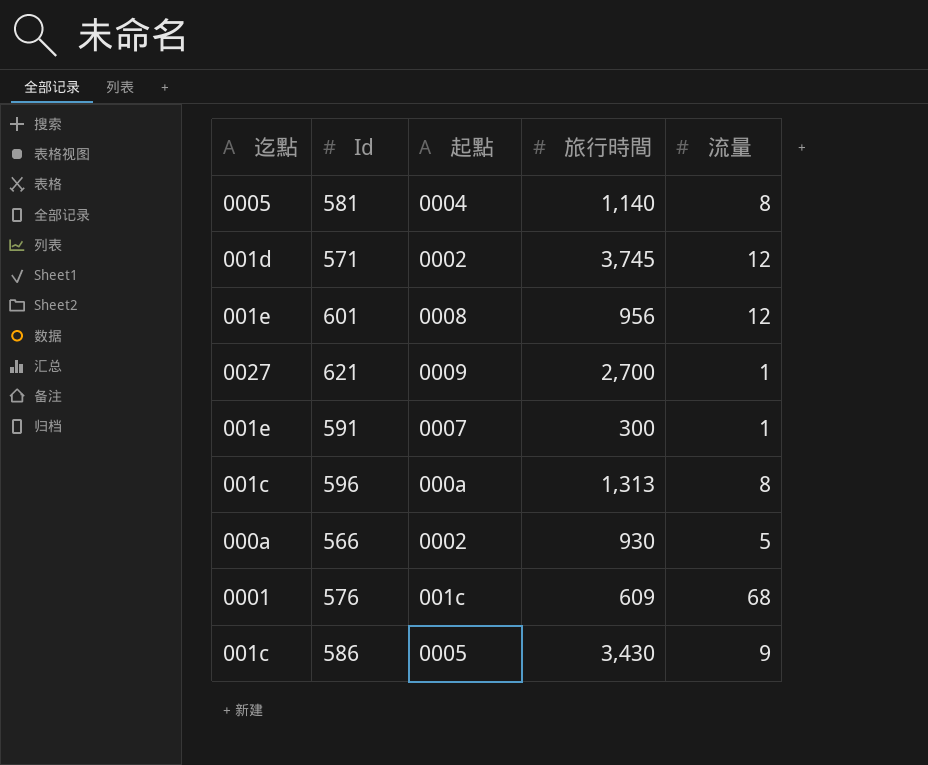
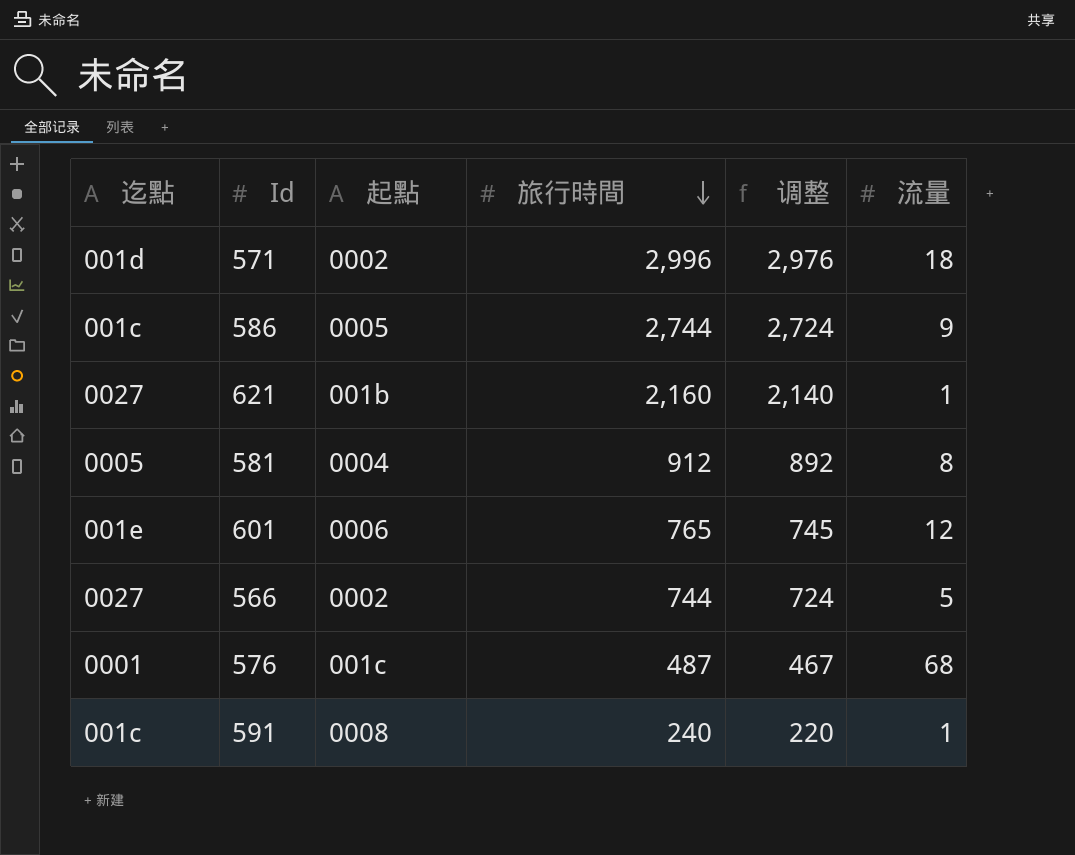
row order: none -> 旅行時間 descending
column 调整 | formula: none -> [旅行時間] - 20
row 596: 001c | 000a | 1,313 | 8 -> none
571 | 旅行時間: 3,745 -> 2,996
571 | 流量: 12 -> 18
586 | 旅行時間: 3,430 -> 2,744
621 | 起點: 0009 -> 001b
621 | 旅行時間: 2,700 -> 2,160
581 | 旅行時間: 1,140 -> 912
601 | 起點: 0008 -> 0006
601 | 旅行時間: 956 -> 765
566 | 迄點: 000a -> 0027
566 | 旅行時間: 930 -> 744
576 | 旅行時間: 609 -> 487
591 | 迄點: 001e -> 001c
591 | 起點: 0007 -> 0008
591 | 旅行時間: 300 -> 240

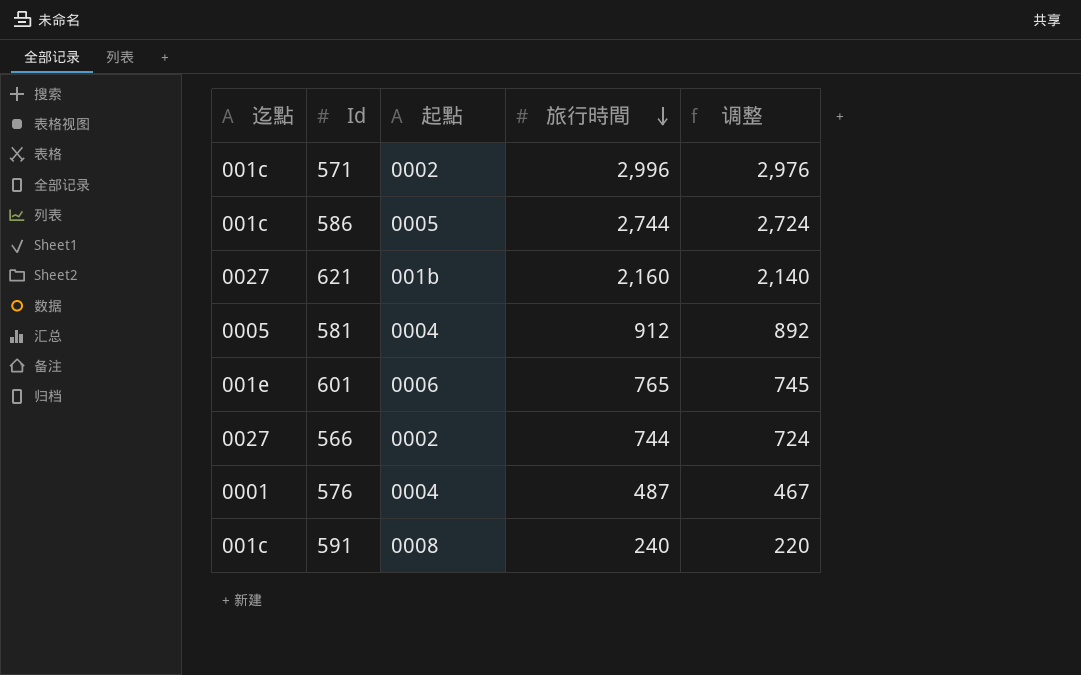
column 流量 | position: 6 -> none
571 | 迄點: 001d -> 001c
576 | 起點: 001c -> 0004

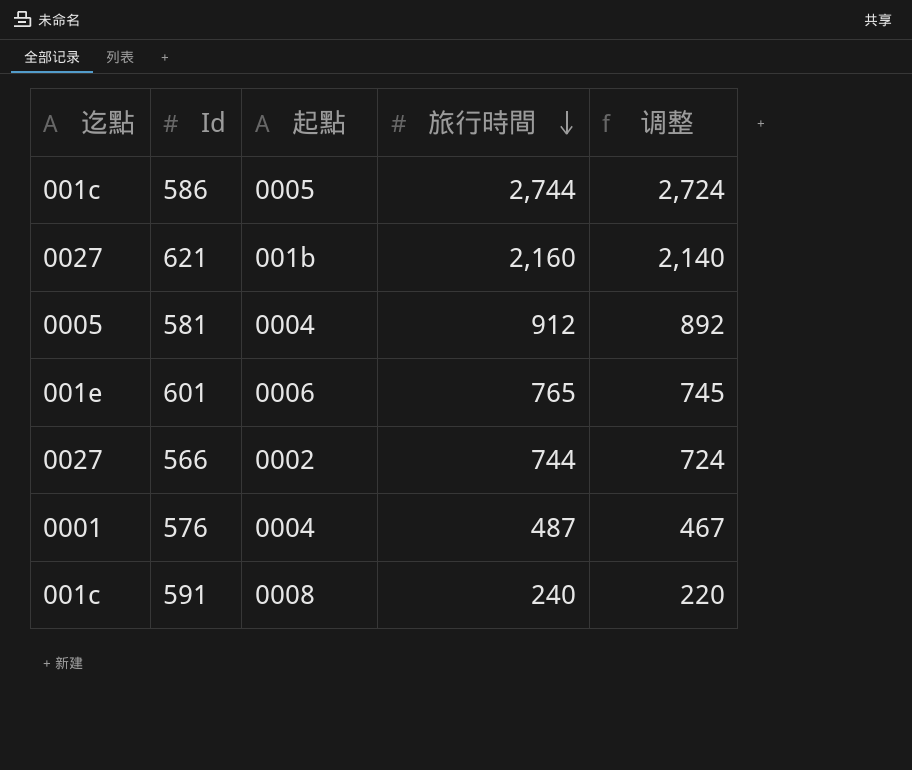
row 571: 001c | 0002 | 2,996 | 2,976 -> none

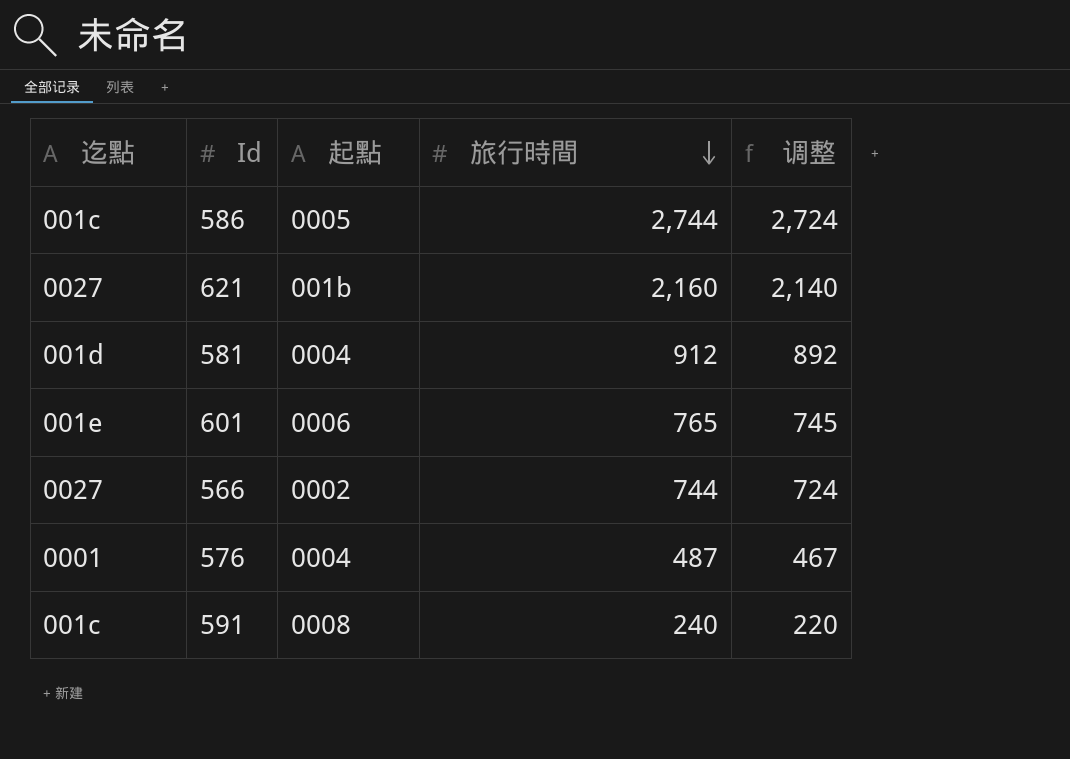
581 | 迄點: 0005 -> 001d

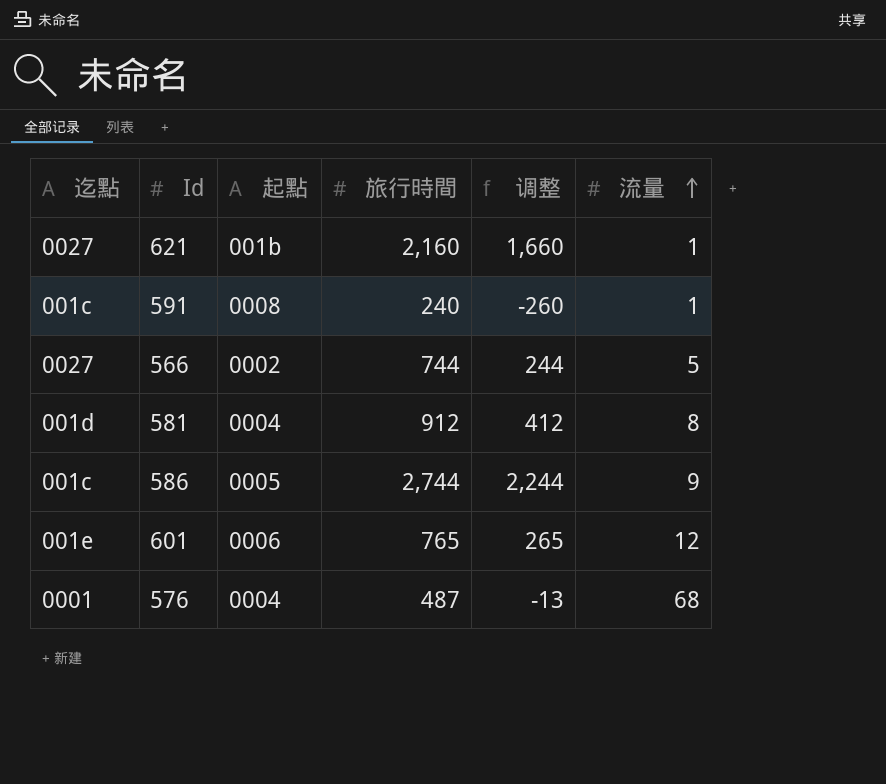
row order: 旅行時間 descending -> 流量 ascending
column 调整 | formula: [旅行時間] - 20 -> [旅行時間] - 500
column 流量 | position: none -> 6

